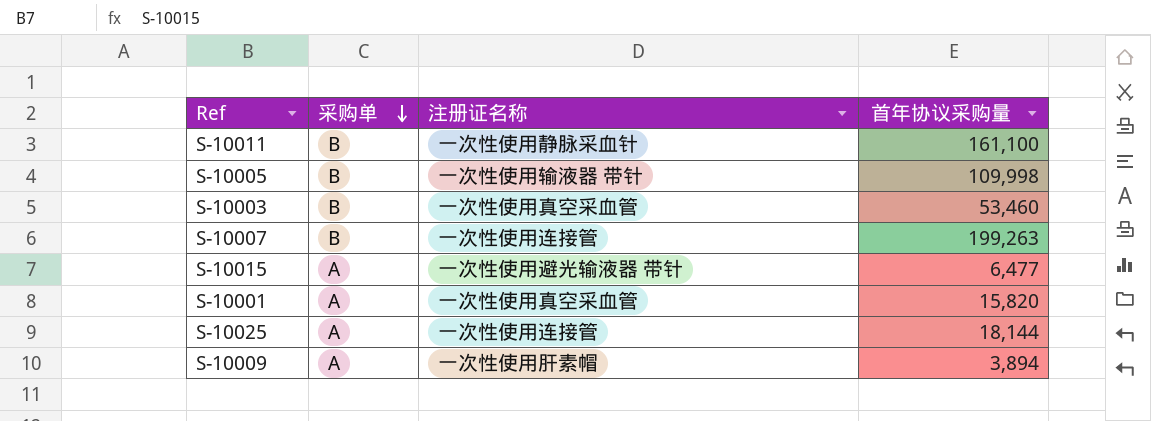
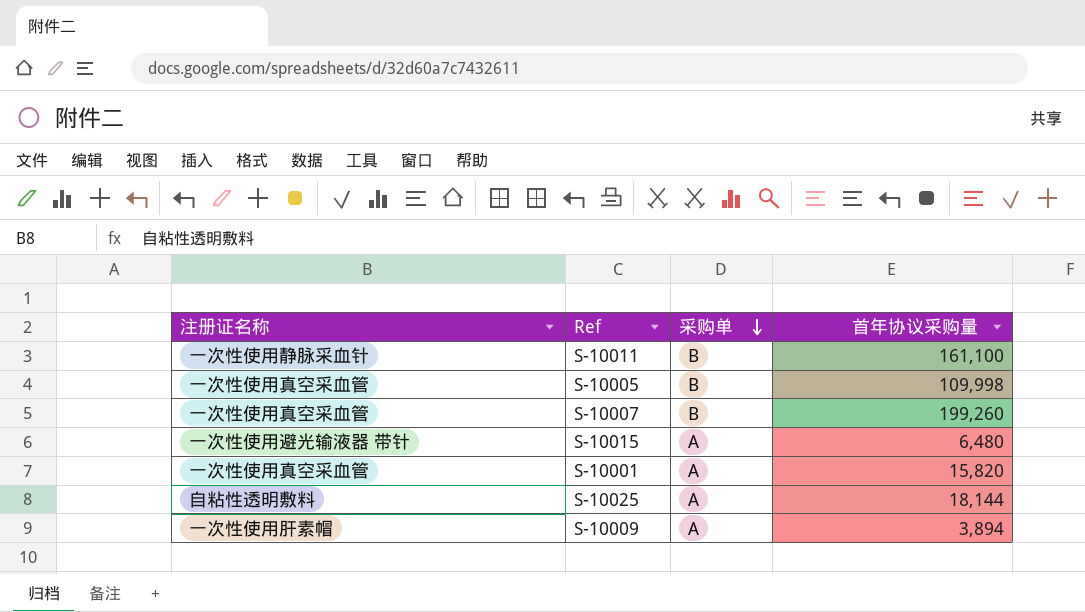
column 注册证名称 | position: 3 -> 1
row S-10003: B | 一次性使用真空采血管 | 53,460 -> none
S-10005 | 注册证名称: 一次性使用输液器 带针 -> 一次性使用真空采血管
S-10007 | 注册证名称: 一次性使用连接管 -> 一次性使用真空采血管
S-10007 | 首年协议采购量: 199,263 -> 199,260
S-10015 | 首年协议采购量: 6,477 -> 6,480
S-10025 | 注册证名称: 一次性使用连接管 -> 自粘性透明敷料

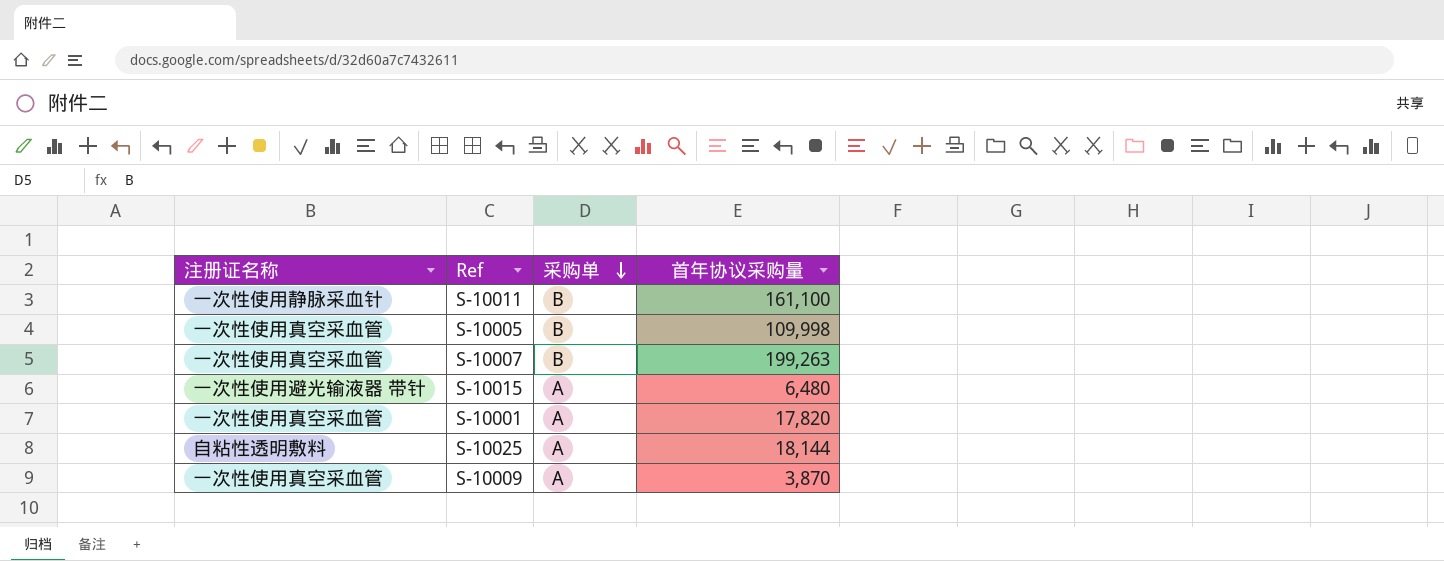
S-10007 | 首年协议采购量: 199,260 -> 199,263
S-10001 | 首年协议采购量: 15,820 -> 17,820
S-10009 | 注册证名称: 一次性使用肝素帽 -> 一次性使用真空采血管
S-10009 | 首年协议采购量: 3,894 -> 3,870

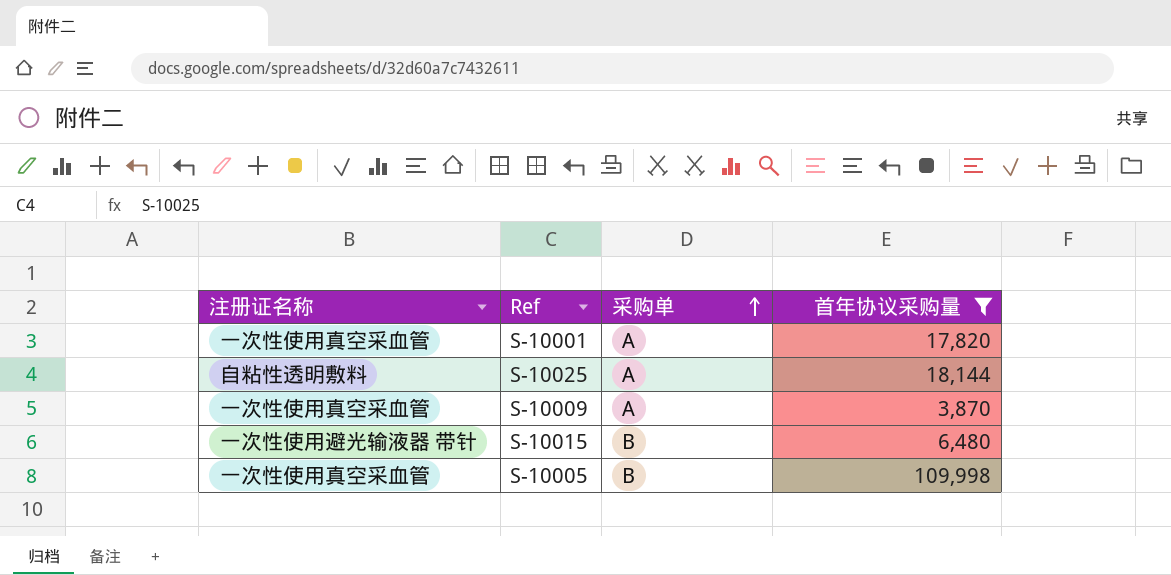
filter: none -> 首年协议采购量 <= 109,998
row order: 采购单 descending -> 采购单 ascending
S-10015 | 采购单: A -> B

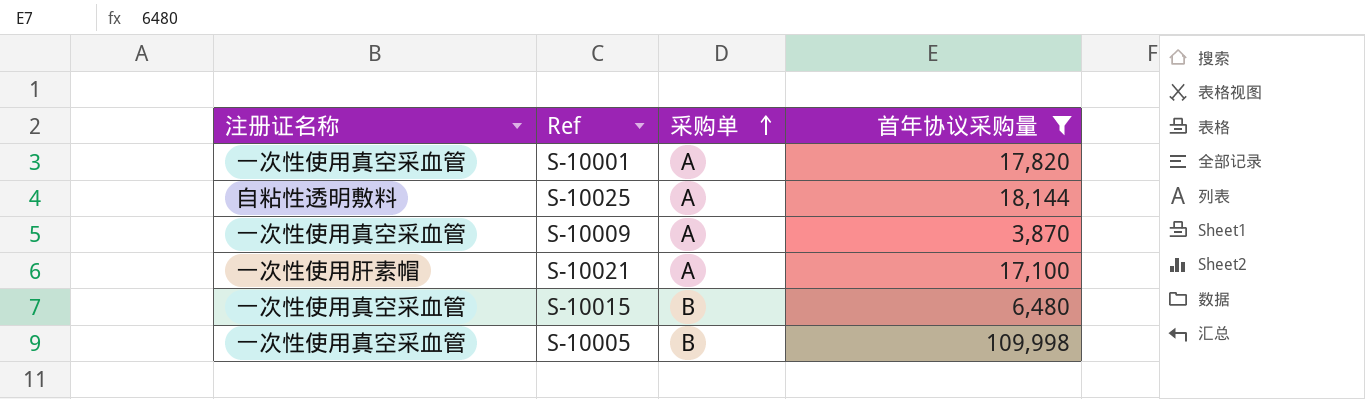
row S-10021: none -> 一次性使用肝素帽 | A | 17,100
S-10015 | 注册证名称: 一次性使用避光输液器 带针 -> 一次性使用真空采血管

